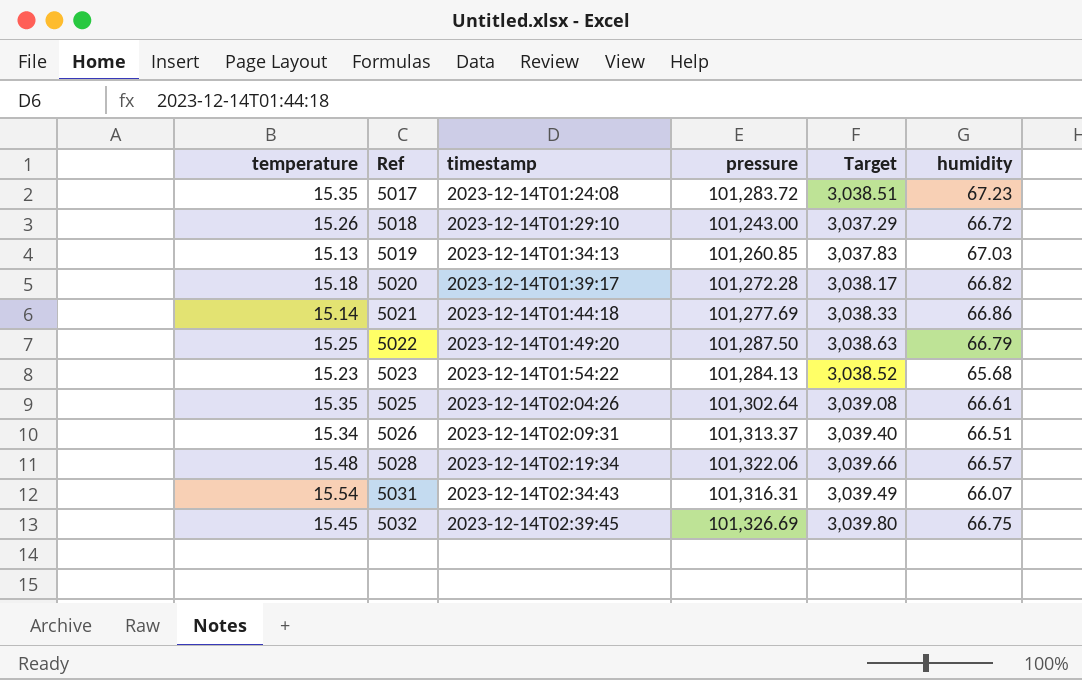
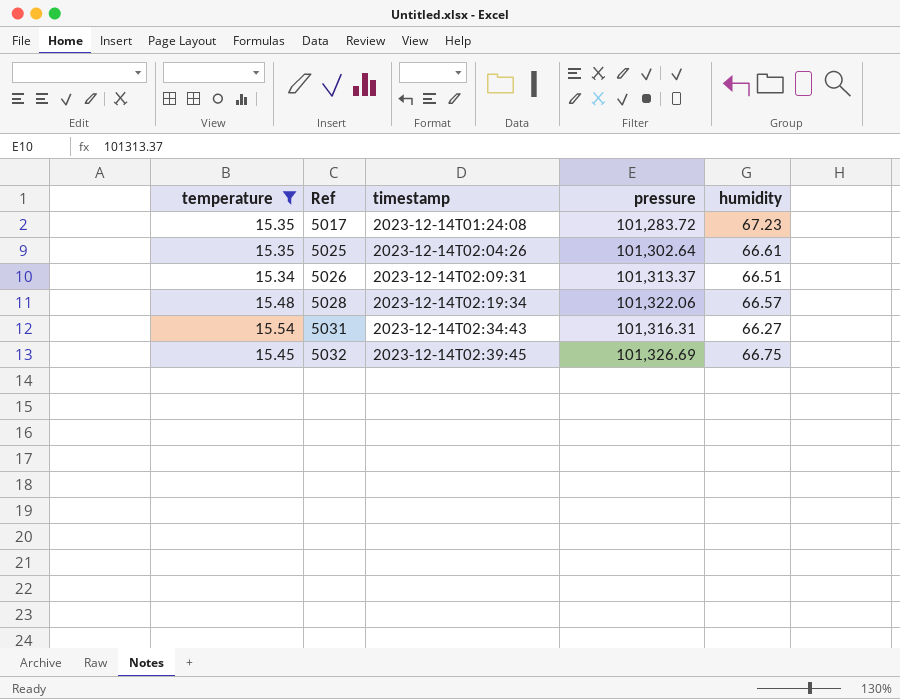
filter: none -> temperature >= 15.34
column Target | formula: [pressure] * 0.03 -> none
5031 | humidity: 66.07 -> 66.27

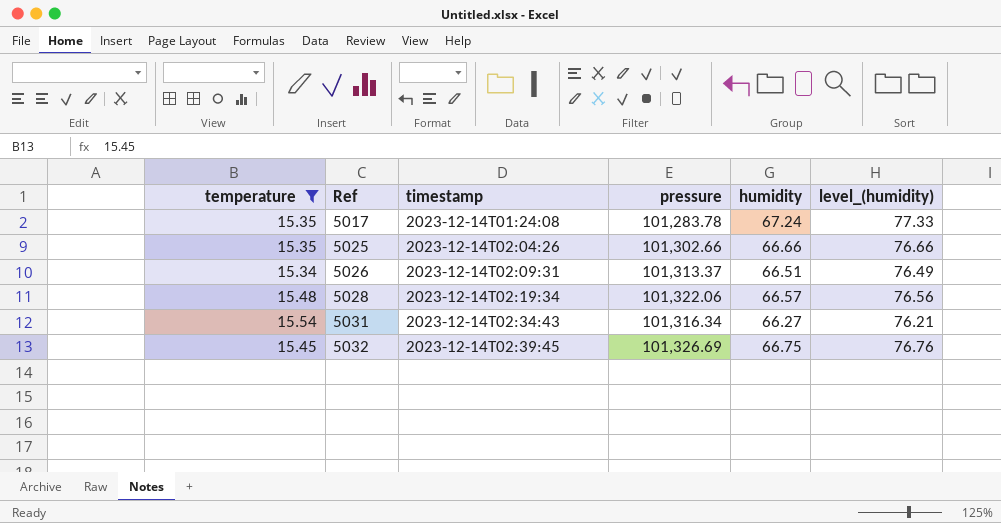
column level_(humidity) | formula: none -> [humidity] * 1.15
5017 | pressure: 101,283.72 -> 101,283.78
5017 | humidity: 67.23 -> 67.24
5025 | pressure: 101,302.64 -> 101,302.66
5025 | humidity: 66.61 -> 66.66
5031 | pressure: 101,316.31 -> 101,316.34

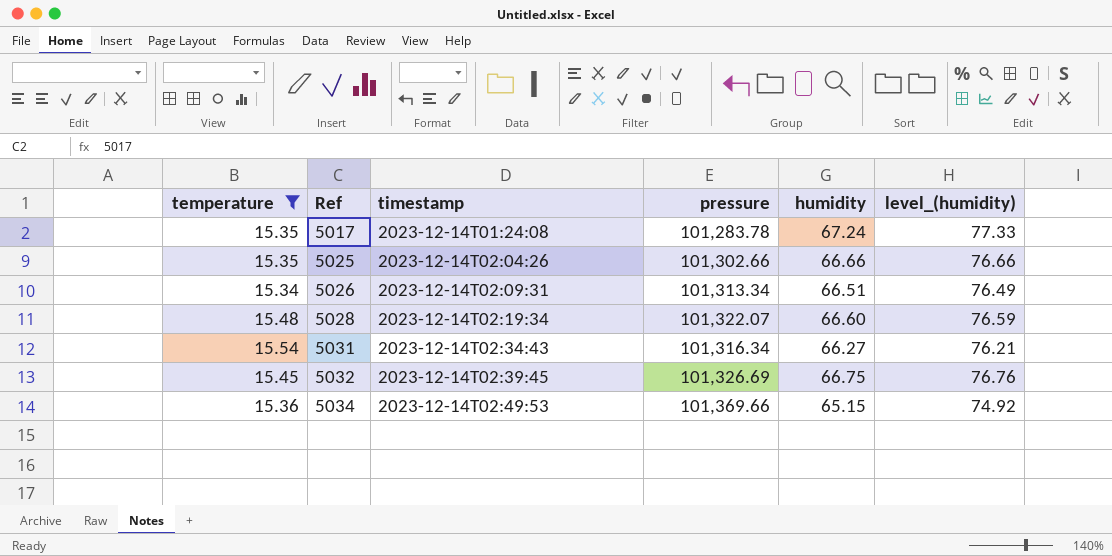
5026 | pressure: 101,313.37 -> 101,313.34
5028 | pressure: 101,322.06 -> 101,322.07
5028 | humidity: 66.57 -> 66.60
5028 | level_(humidity): 76.56 -> 76.59
row 5034: none -> 15.36 | 2023-12-14T02:49:53 | 101,369.66 | 65.15 | 74.92

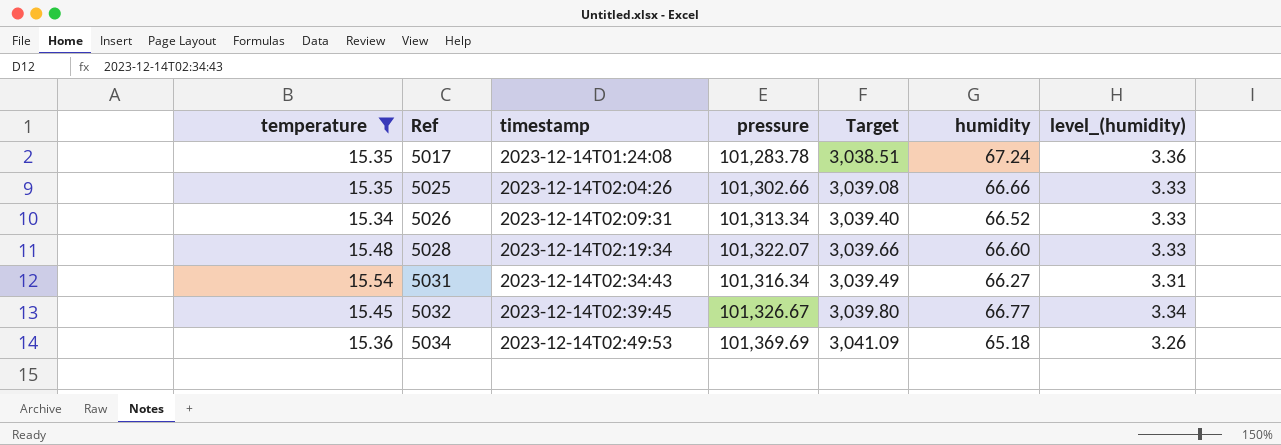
column Target | formula: none -> [pressure] * 0.03
column level_(humidity) | formula: [humidity] * 1.15 -> [humidity] * 0.05
5026 | humidity: 66.51 -> 66.52
5032 | pressure: 101,326.69 -> 101,326.67
5032 | humidity: 66.75 -> 66.77
5034 | pressure: 101,369.66 -> 101,369.69
5034 | humidity: 65.15 -> 65.18

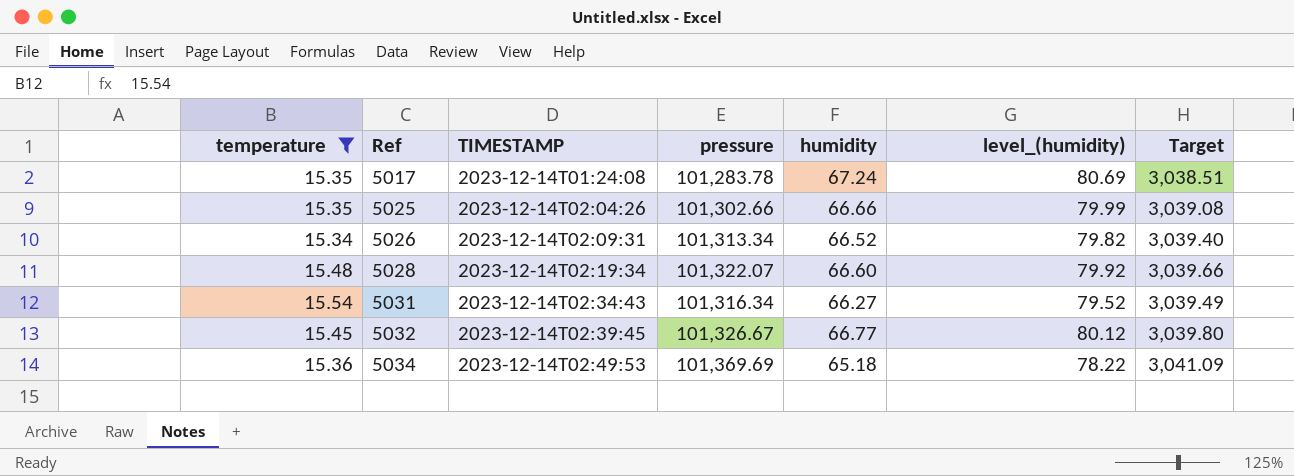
column name: timestamp -> TIMESTAMP
column level_(humidity) | formula: [humidity] * 0.05 -> [humidity] * 1.2
column Target | position: 5 -> 7

